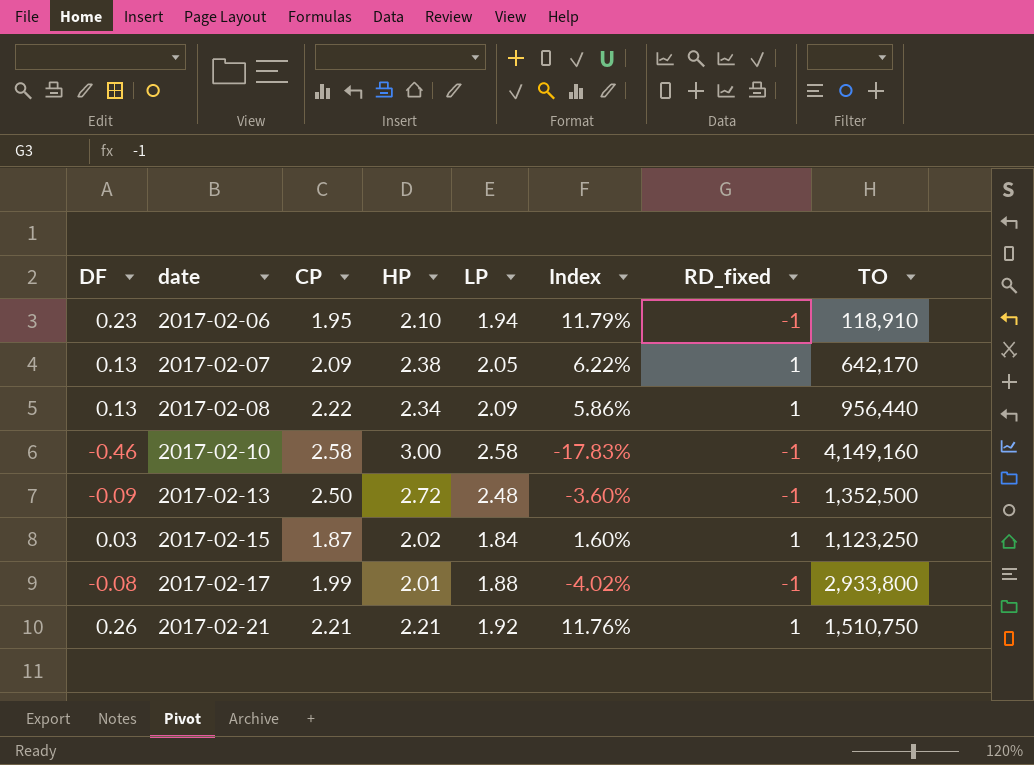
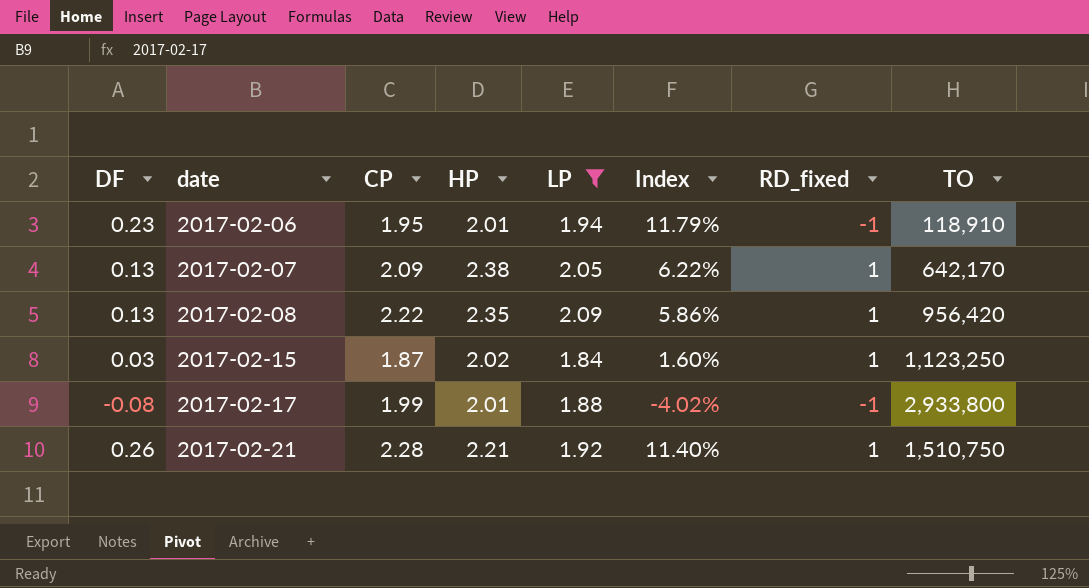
filter: none -> LP <= 2.09
2017-02-06 | HP: 2.10 -> 2.01
2017-02-08 | HP: 2.34 -> 2.35
2017-02-08 | TO: 956,440 -> 956,420
2017-02-21 | CP: 2.21 -> 2.28
2017-02-21 | Index: 11.76% -> 11.40%

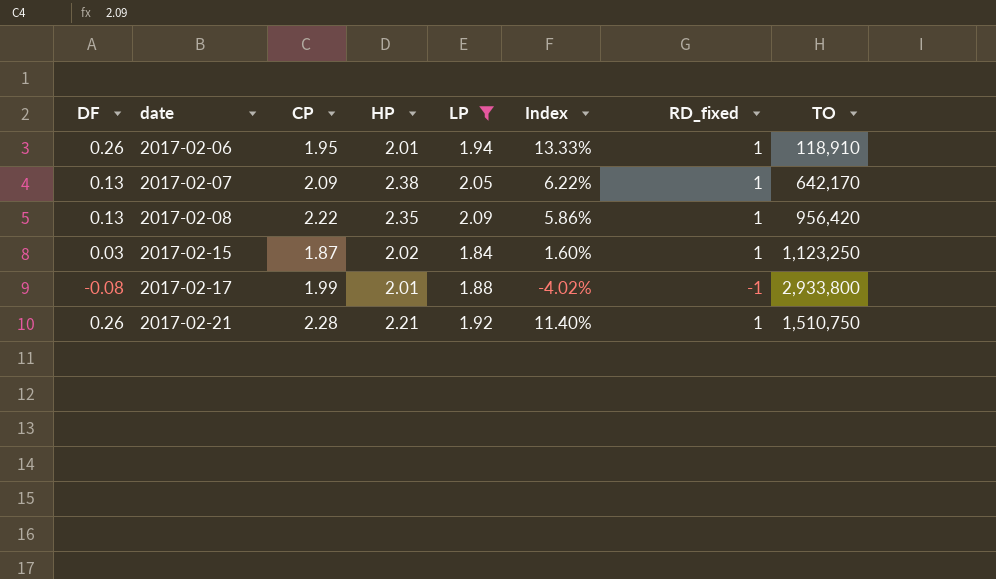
2017-02-06 | DF: 0.23 -> 0.26
2017-02-06 | Index: 11.79% -> 13.33%
2017-02-06 | RD_fixed: -1 -> 1

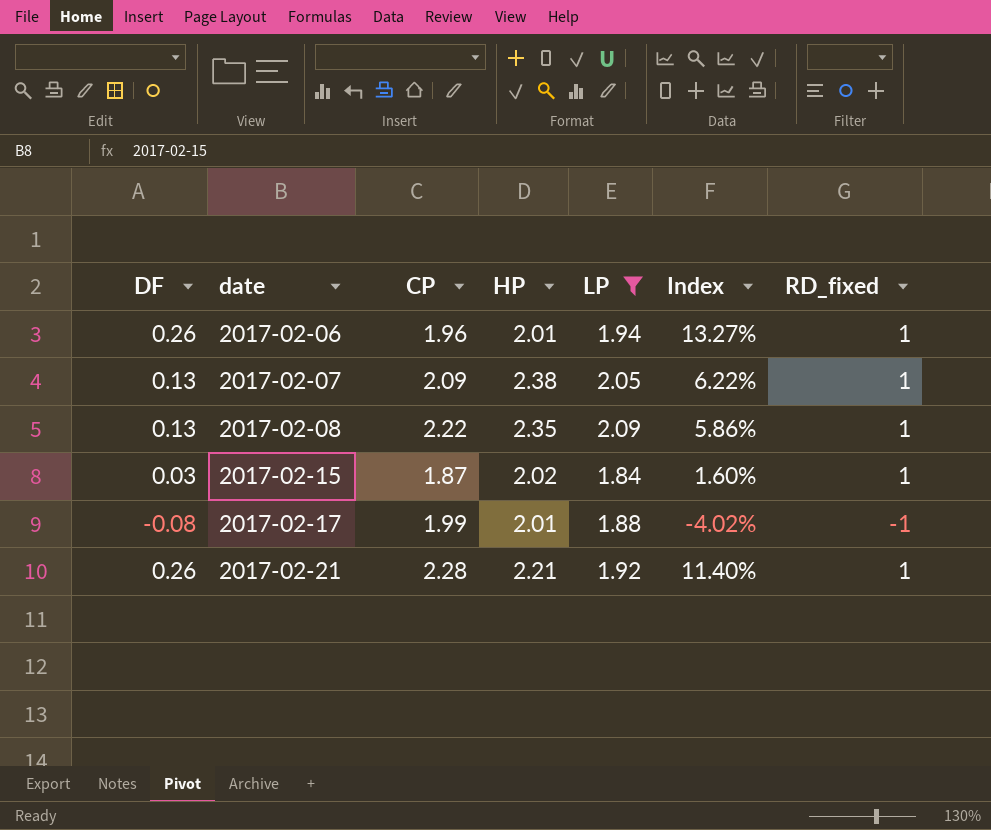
column TO | position: 8 -> none
2017-02-06 | CP: 1.95 -> 1.96
2017-02-06 | Index: 13.33% -> 13.27%

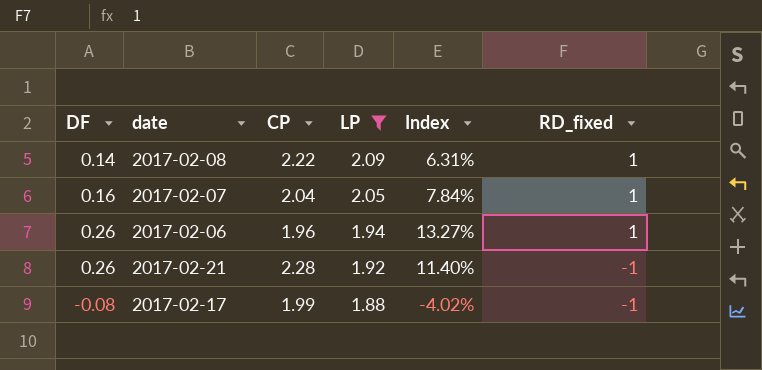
row order: date ascending -> LP descending
column HP | position: 4 -> none
row 2017-02-15: 0.03 | 1.87 | 2.02 | 1.84 | 1.60% | 1 -> none
2017-02-08 | DF: 0.13 -> 0.14
2017-02-08 | Index: 5.86% -> 6.31%
2017-02-07 | DF: 0.13 -> 0.16
2017-02-07 | CP: 2.09 -> 2.04
2017-02-07 | Index: 6.22% -> 7.84%
2017-02-21 | RD_fixed: 1 -> -1

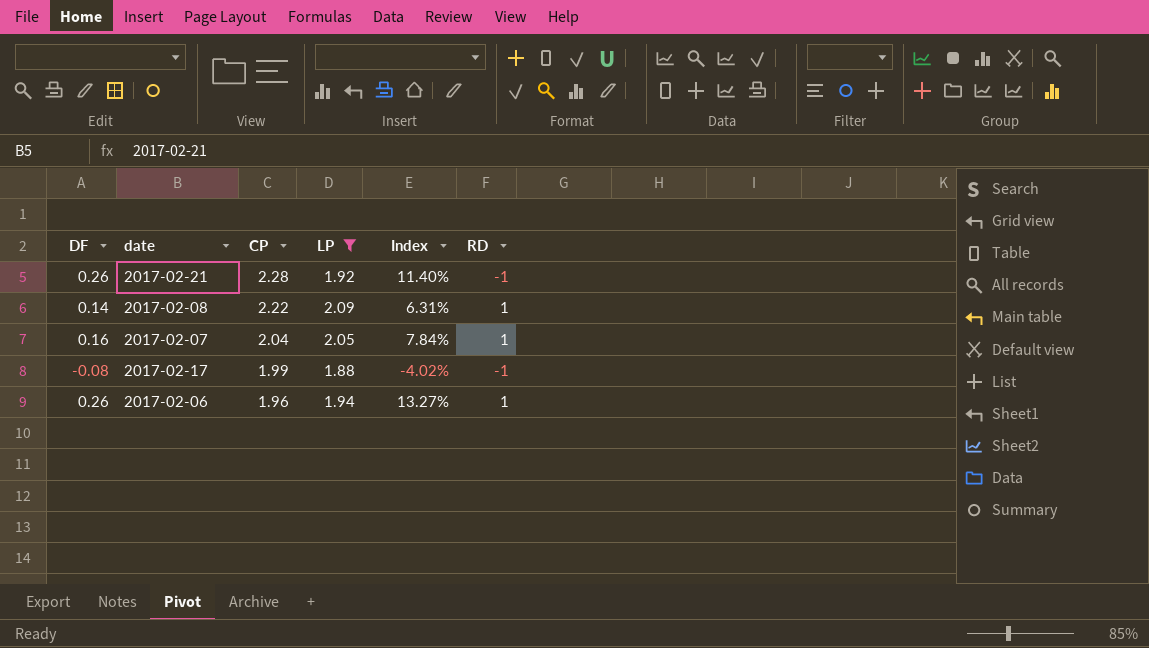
row order: LP descending -> CP descending
column name: RD_fixed -> RD

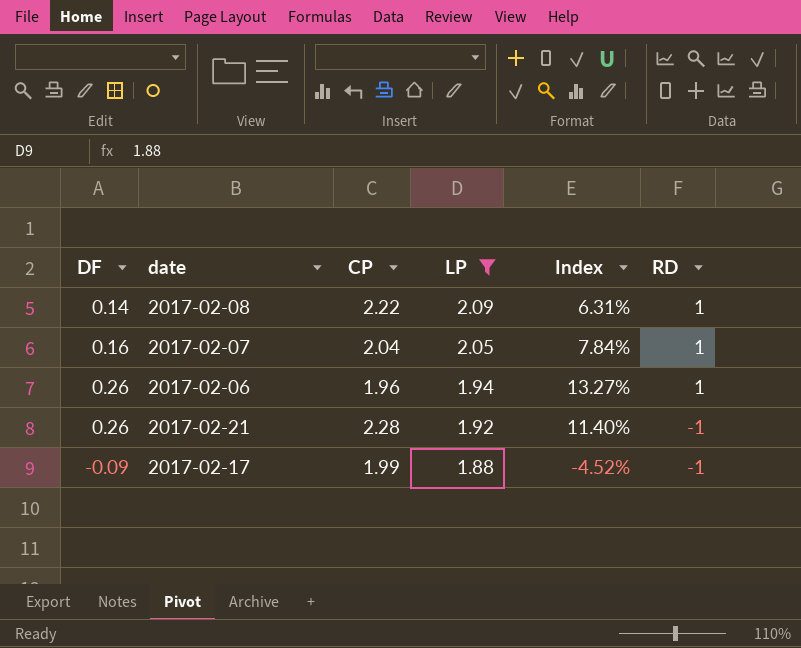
row order: CP descending -> LP descending
2017-02-17 | DF: -0.08 -> -0.09
2017-02-17 | Index: -4.02% -> -4.52%

